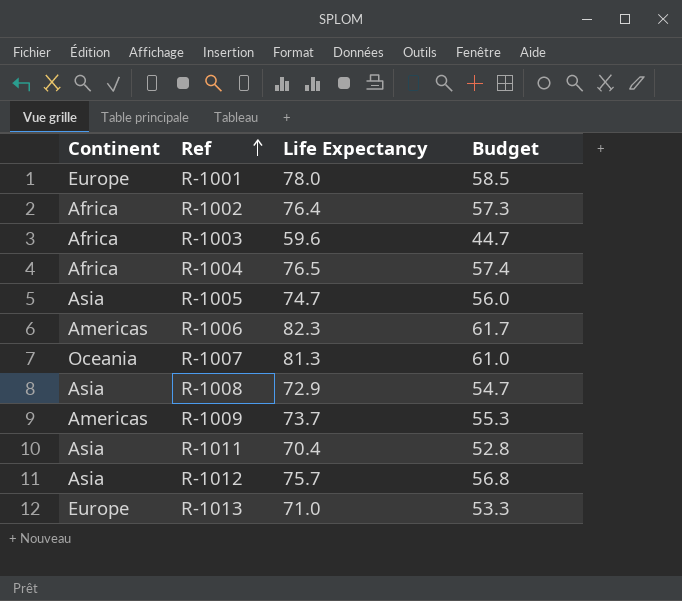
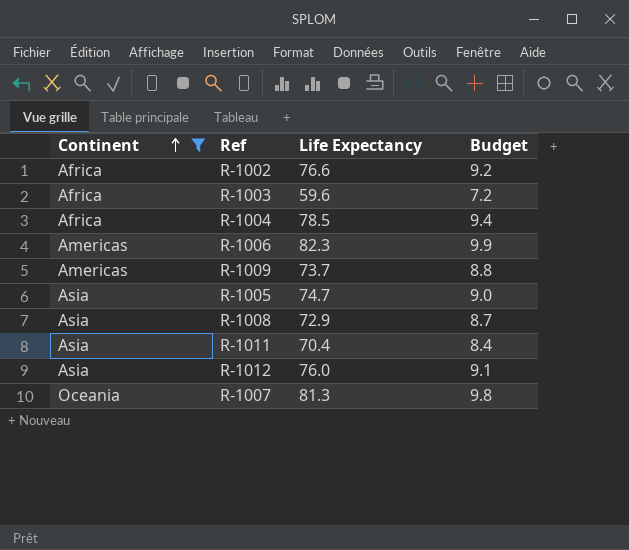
filter: none -> Continent != Europe
row order: Ref ascending -> Continent ascending
column Budget | formula: [Life Expectancy] * 0.75 -> [Life Expectancy] * 0.12
R-1002 | Life Expectancy: 76.4 -> 76.6
R-1004 | Life Expectancy: 76.5 -> 78.5
R-1012 | Life Expectancy: 75.7 -> 76.0

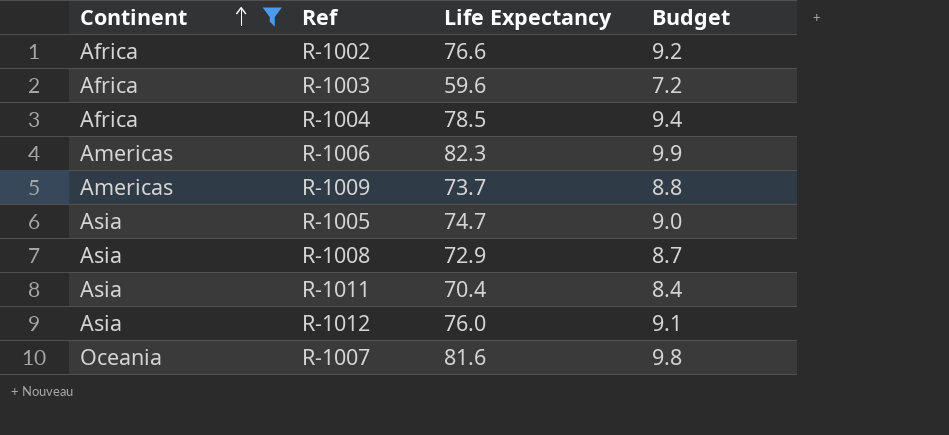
R-1007 | Life Expectancy: 81.3 -> 81.6

